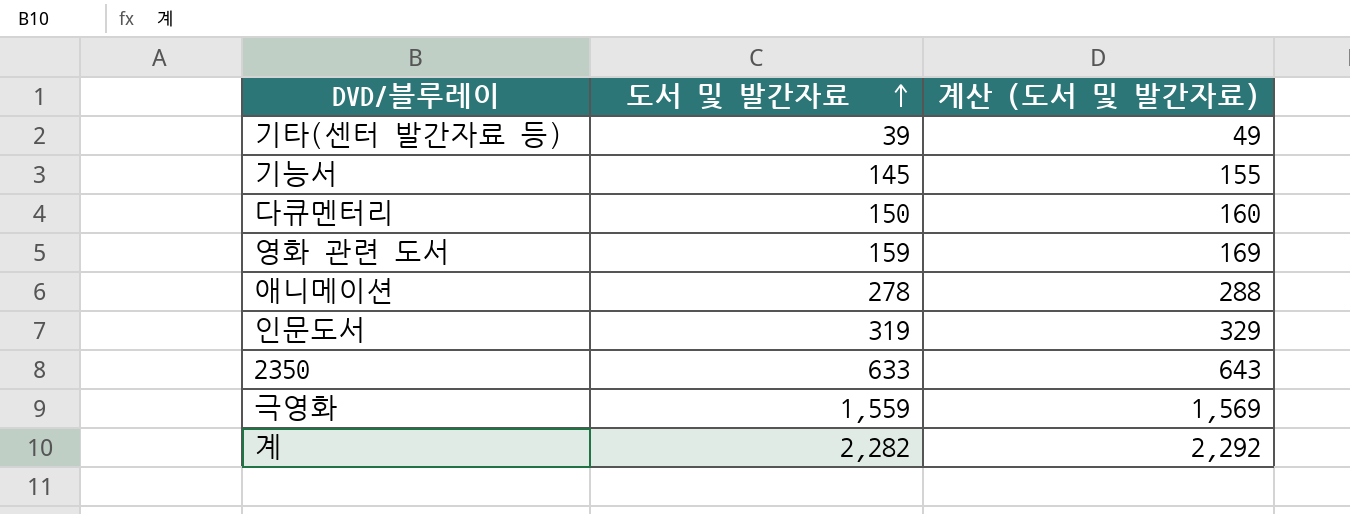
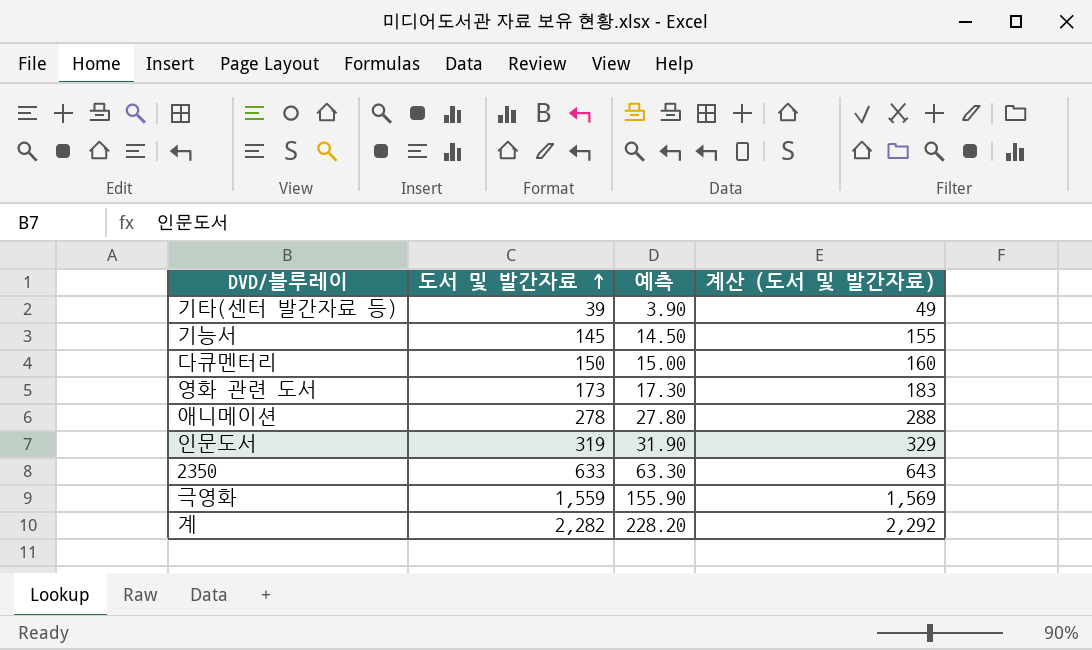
column 예측 | formula: none -> [도서 및 발간자료] * 0.1
영화 관련 도서 | 도서 및 발간자료: 159 -> 173
영화 관련 도서 | 계산 (도서 및 발간자료): 169 -> 183

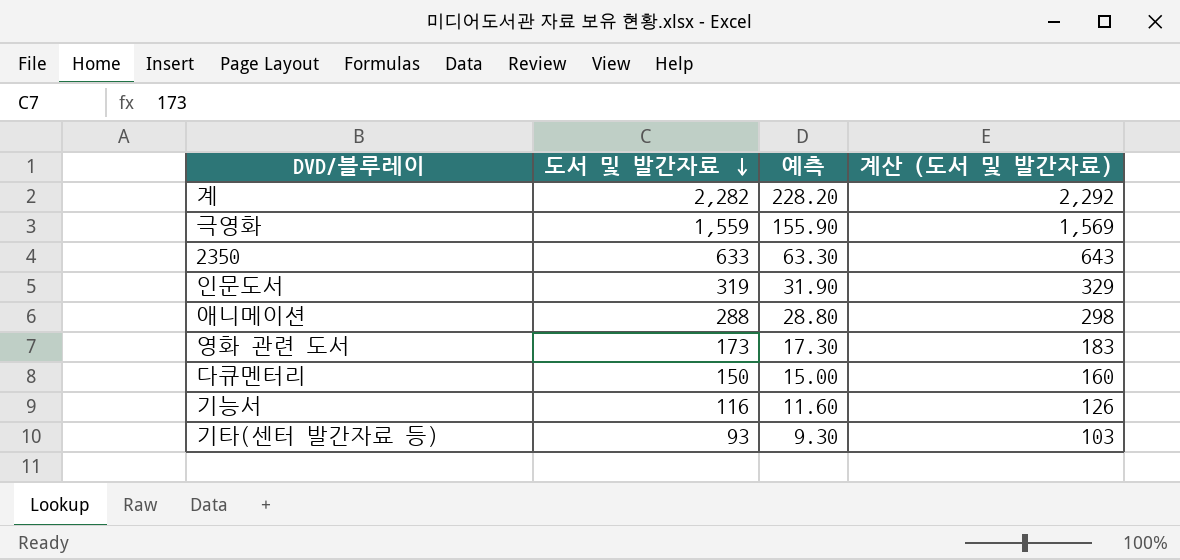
row order: 도서 및 발간자료 ascending -> 도서 및 발간자료 descending
애니메이션 | 도서 및 발간자료: 278 -> 288
애니메이션 | 예측: 27.80 -> 28.80
애니메이션 | 계산 (도서 및 발간자료): 288 -> 298
기능서 | 도서 및 발간자료: 145 -> 116
기능서 | 예측: 14.50 -> 11.60
기능서 | 계산 (도서 및 발간자료): 155 -> 126
기타(센터 발간자료 등) | 도서 및 발간자료: 39 -> 93
기타(센터 발간자료 등) | 예측: 3.90 -> 9.30
기타(센터 발간자료 등) | 계산 (도서 및 발간자료): 49 -> 103

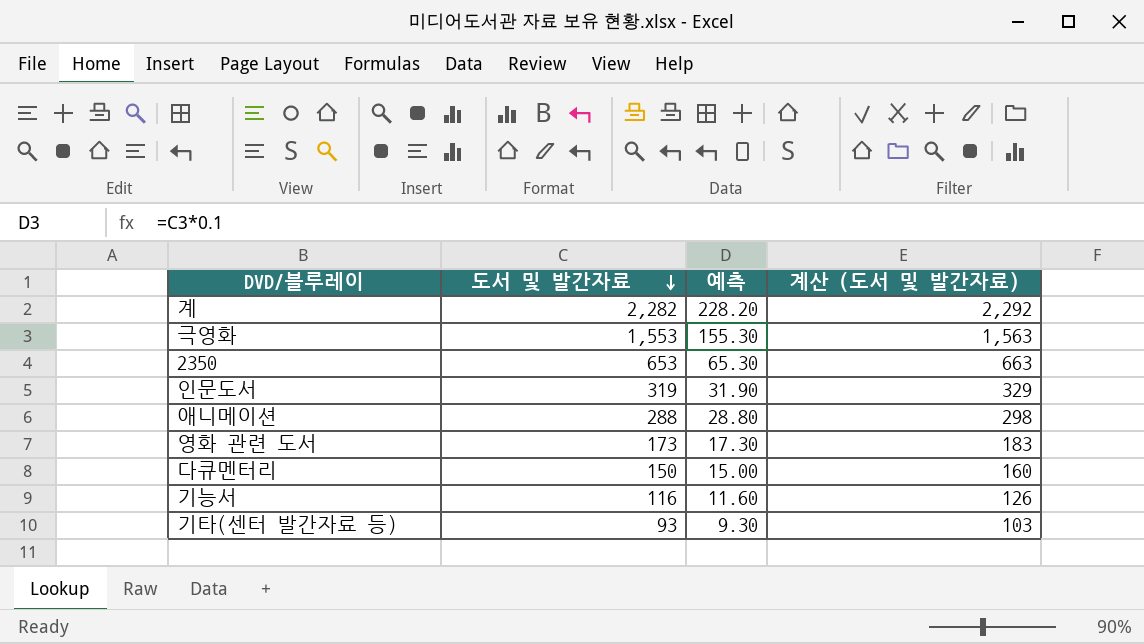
극영화 | 도서 및 발간자료: 1,559 -> 1,553
극영화 | 예측: 155.90 -> 155.30
극영화 | 계산 (도서 및 발간자료): 1,569 -> 1,563
2350 | 도서 및 발간자료: 633 -> 653
2350 | 예측: 63.30 -> 65.30
2350 | 계산 (도서 및 발간자료): 643 -> 663

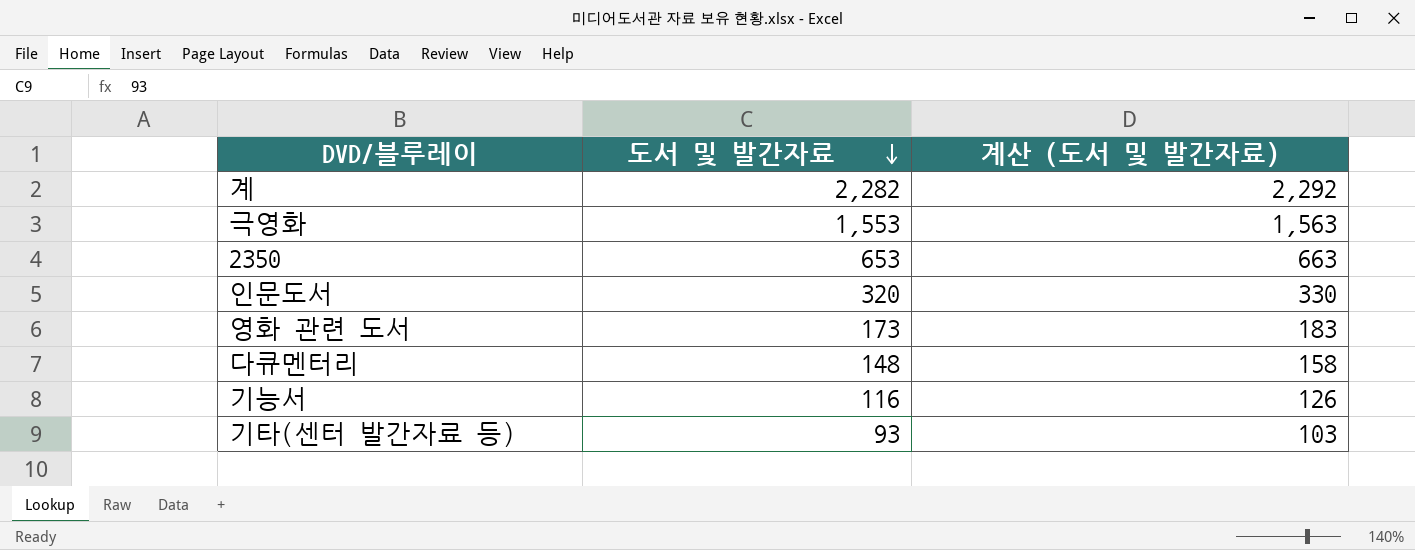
column 예측 | formula: [도서 및 발간자료] * 0.1 -> none
row 애니메이션: 288 | 28.80 | 298 -> none
인문도서 | 도서 및 발간자료: 319 -> 320
인문도서 | 계산 (도서 및 발간자료): 329 -> 330
다큐멘터리 | 도서 및 발간자료: 150 -> 148
다큐멘터리 | 계산 (도서 및 발간자료): 160 -> 158

